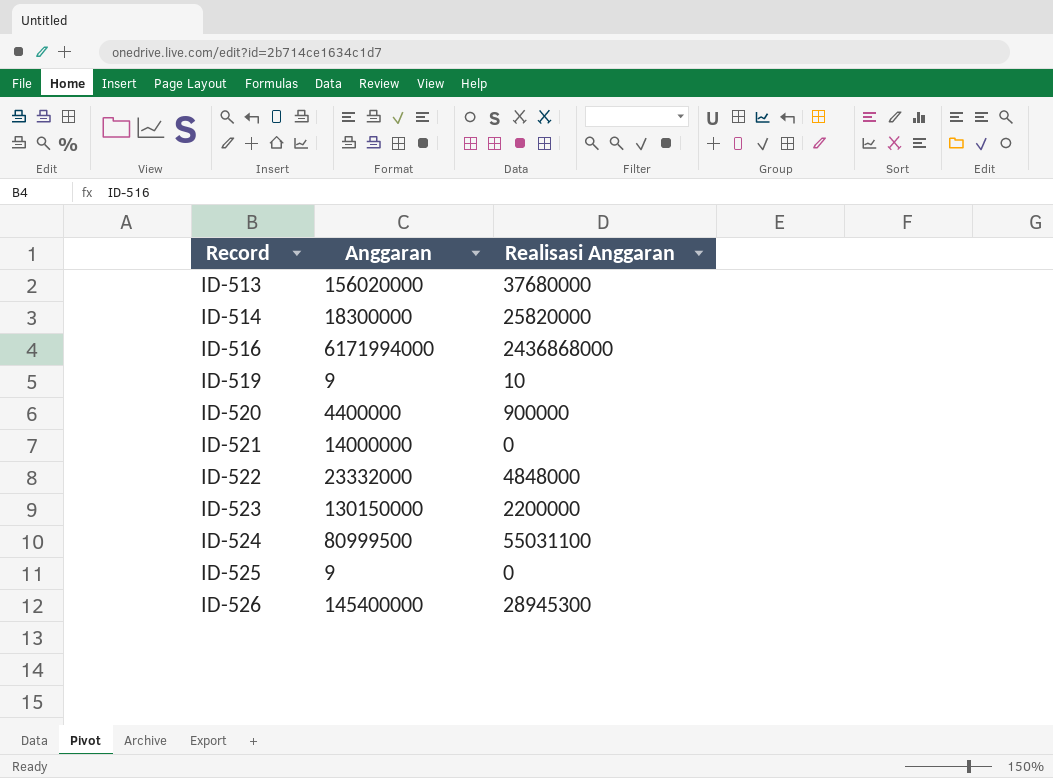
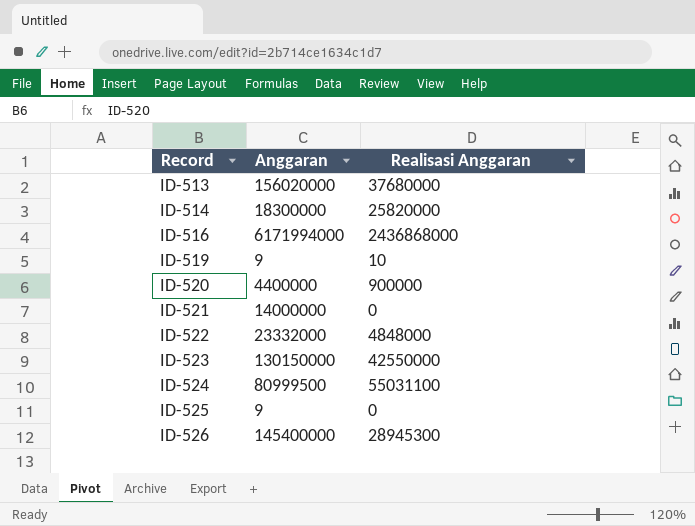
ID-523 | Realisasi Anggaran: 2200000 -> 42550000

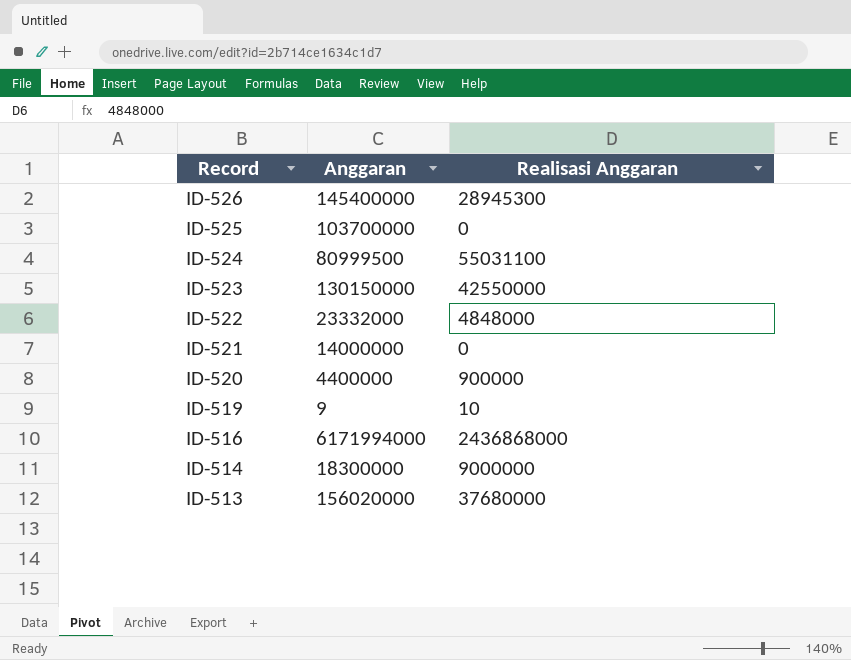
row order: Record ascending -> Record descending
ID-525 | Anggaran: 9 -> 103700000
ID-514 | Realisasi Anggaran: 25820000 -> 9000000

